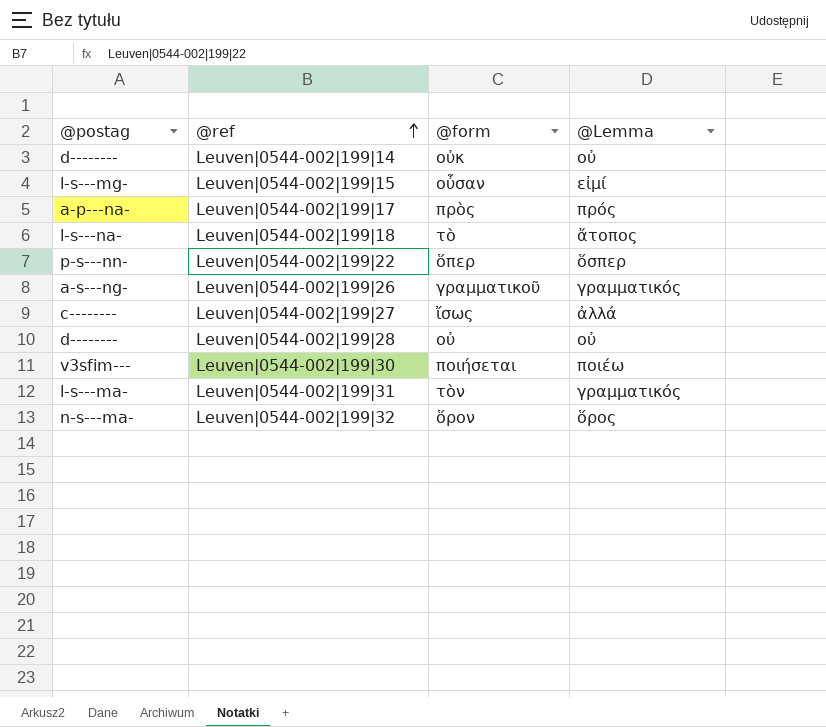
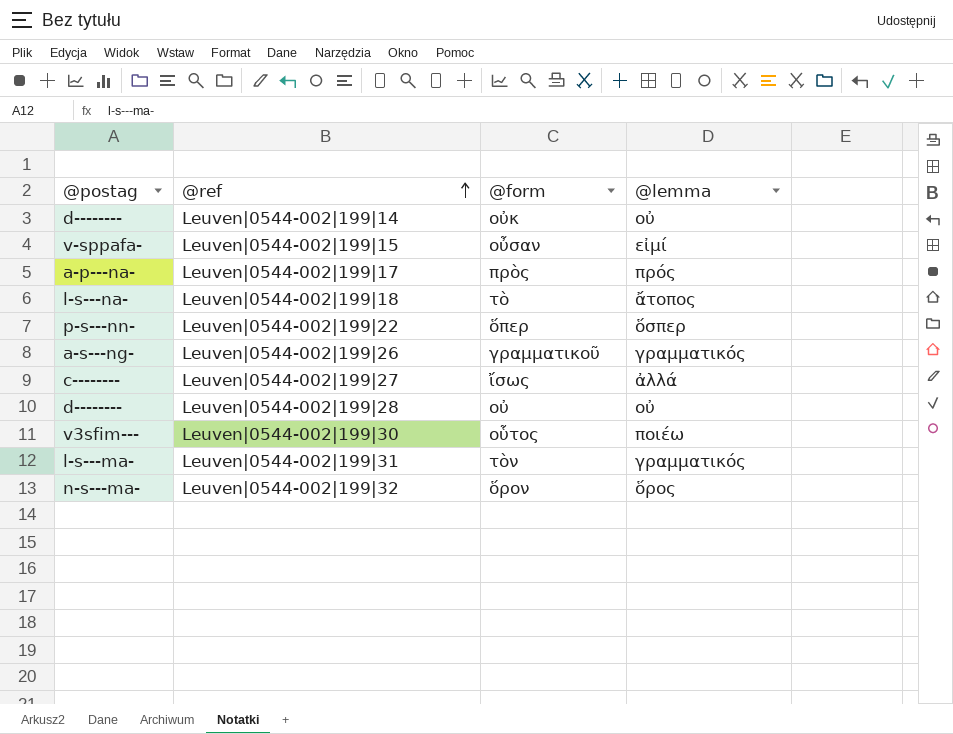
column name: @Lemma -> @lemma
Leuven|0544-002|199|15 | @postag: l-s---mg- -> v-sppafa-
Leuven|0544-002|199|30 | @form: ποιήσεται -> οὗτος

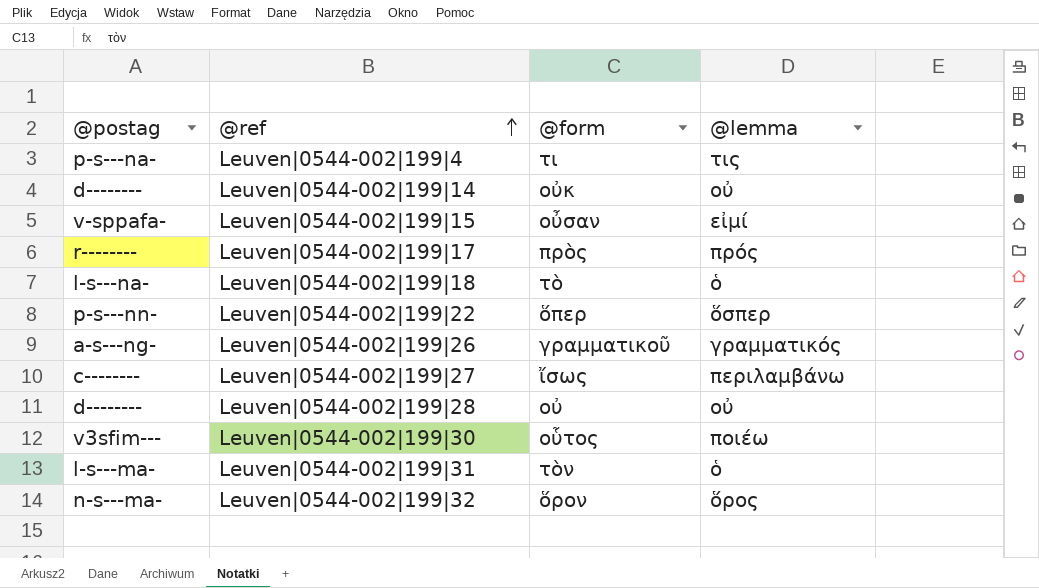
row Leuven|0544-002|199|4: none -> p-s---na- | τι | τις
Leuven|0544-002|199|17 | @postag: a-p---na- -> r--------
Leuven|0544-002|199|18 | @lemma: ἄτοπος -> ὁ
Leuven|0544-002|199|27 | @lemma: ἀλλά -> περιλαμβάνω
Leuven|0544-002|199|31 | @lemma: γραμματικός -> ὁ

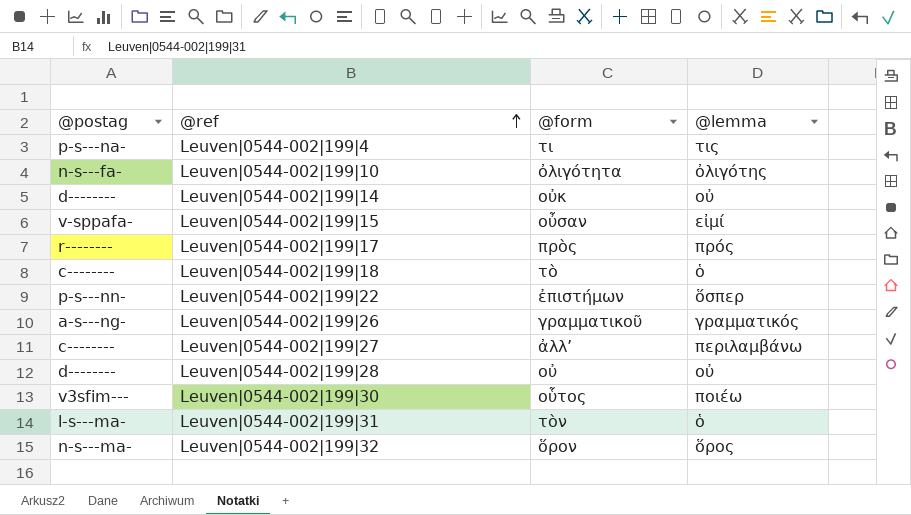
row Leuven|0544-002|199|10: none -> n-s---fa- | ὀλιγότητα | ὀλιγότης
Leuven|0544-002|199|18 | @postag: l-s---na- -> c--------
Leuven|0544-002|199|22 | @form: ὅπερ -> ἐπιστήμων
Leuven|0544-002|199|27 | @form: ἴσως -> ἀλλ’

